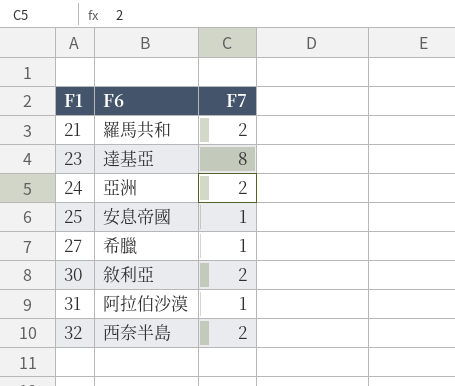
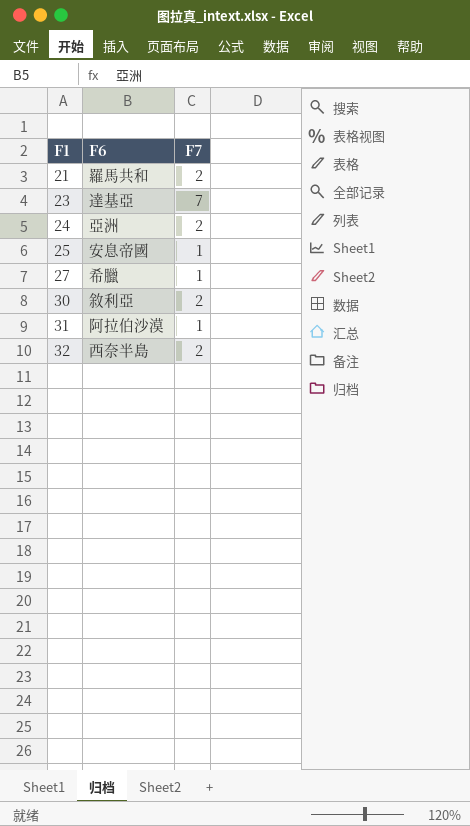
23 | F7: 8 -> 7

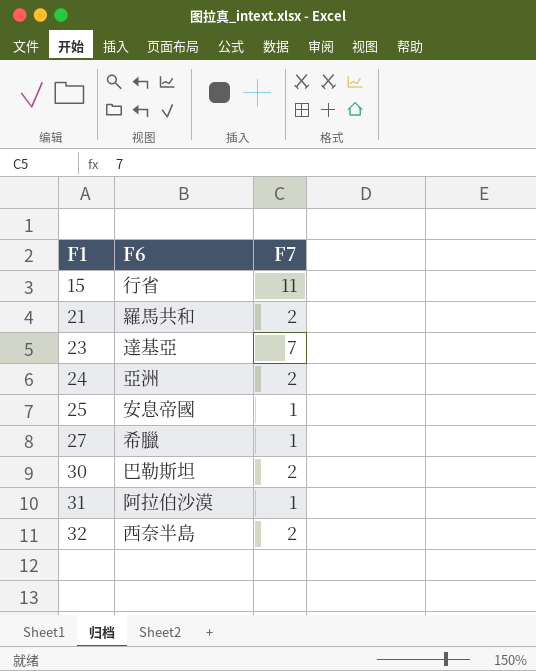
row 15: none -> 行省 | 11
30 | F6: 敘利亞 -> 巴勒斯坦

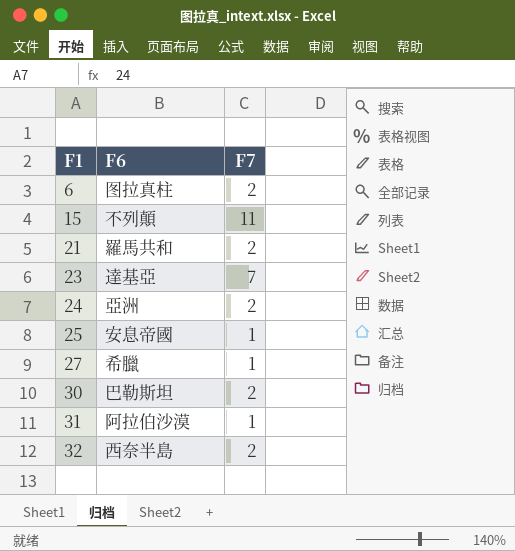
row 6: none -> 图拉真柱 | 2
15 | F6: 行省 -> 不列顛

